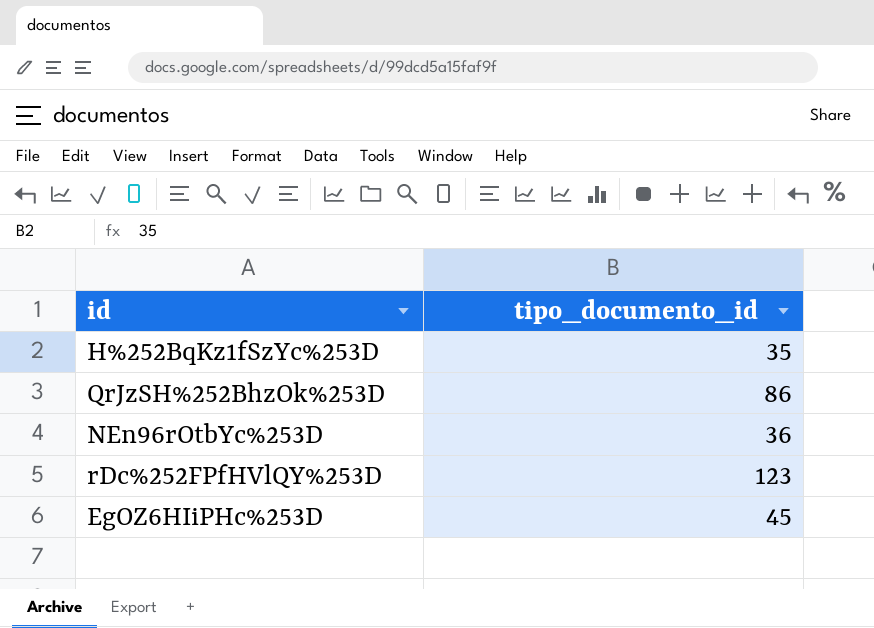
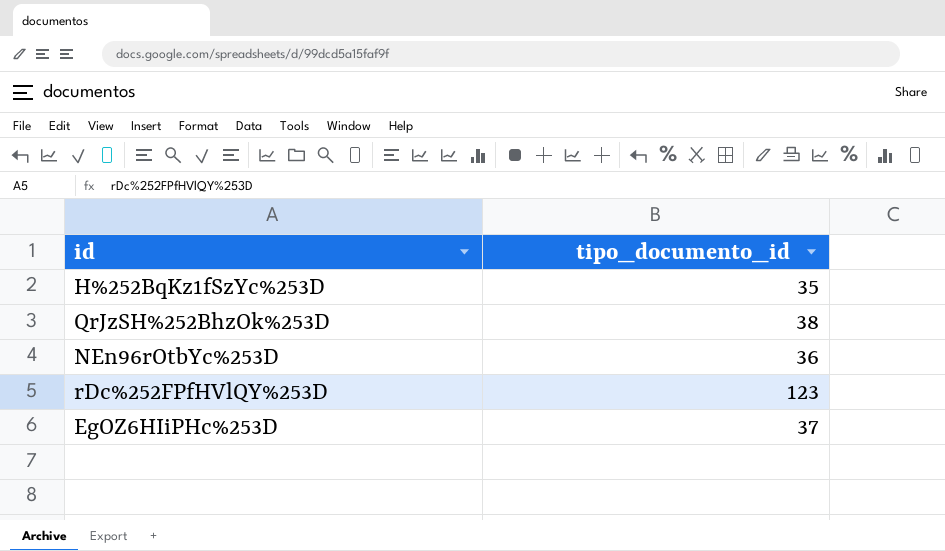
QrJzSH%252BhzOk%253D | tipo_documento_id: 86 -> 38
EgOZ6HIiPHc%253D | tipo_documento_id: 45 -> 37

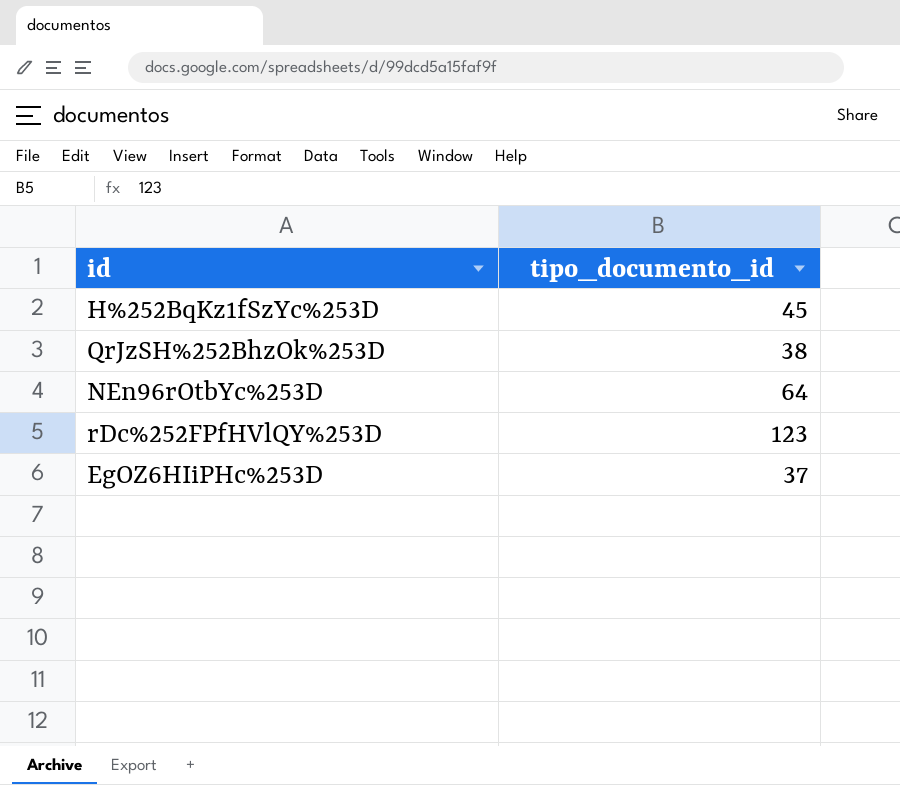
H%252BqKz1fSzYc%253D | tipo_documento_id: 35 -> 45
NEn96rOtbYc%253D | tipo_documento_id: 36 -> 64

